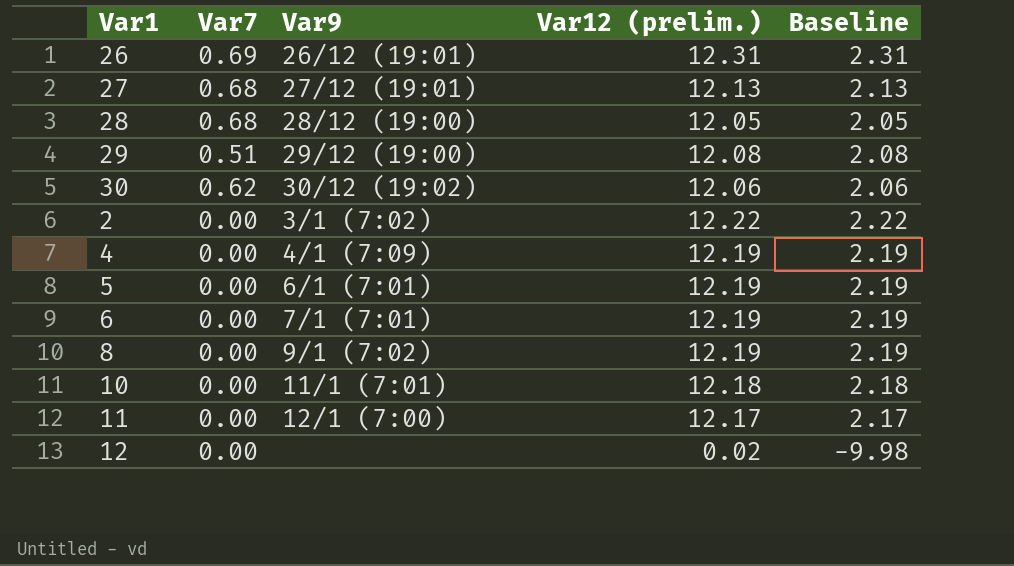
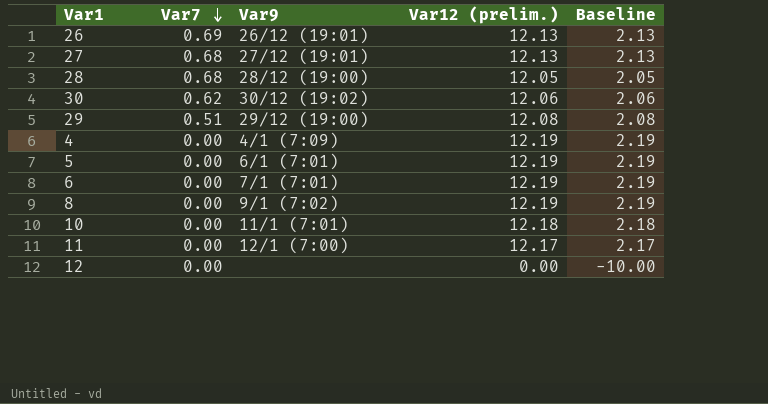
row order: none -> Var7 descending
row 2: 0.00 | 3/1 (7:02) | 12.22 | 2.22 -> none
26 | Var12 (prelim.): 12.31 -> 12.13
26 | Baseline: 2.31 -> 2.13
12 | Var12 (prelim.): 0.02 -> 0.00
12 | Baseline: -9.98 -> -10.00

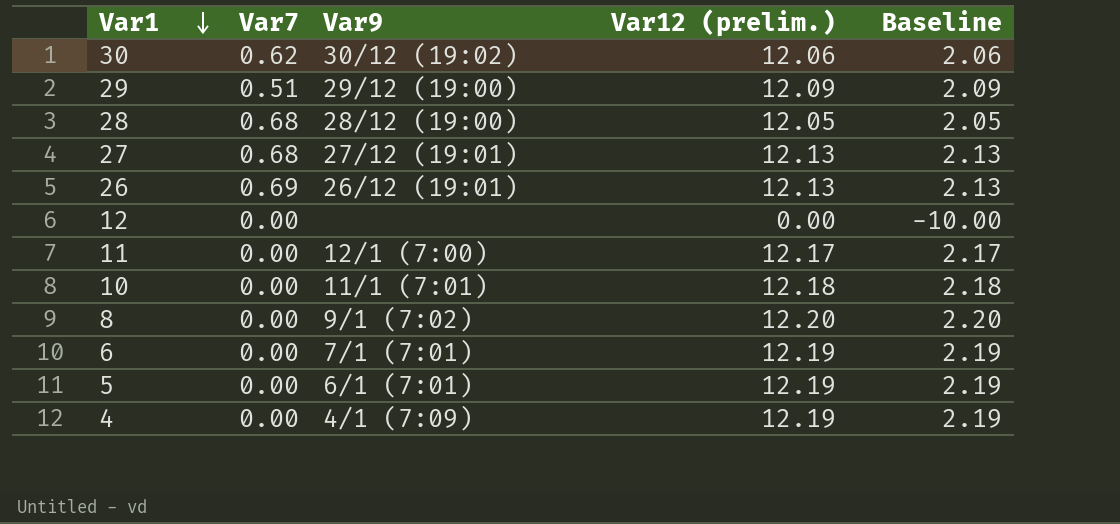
row order: Var7 descending -> Var1 descending
29 | Var12 (prelim.): 12.08 -> 12.09
29 | Baseline: 2.08 -> 2.09
8 | Var12 (prelim.): 12.19 -> 12.20
8 | Baseline: 2.19 -> 2.20

